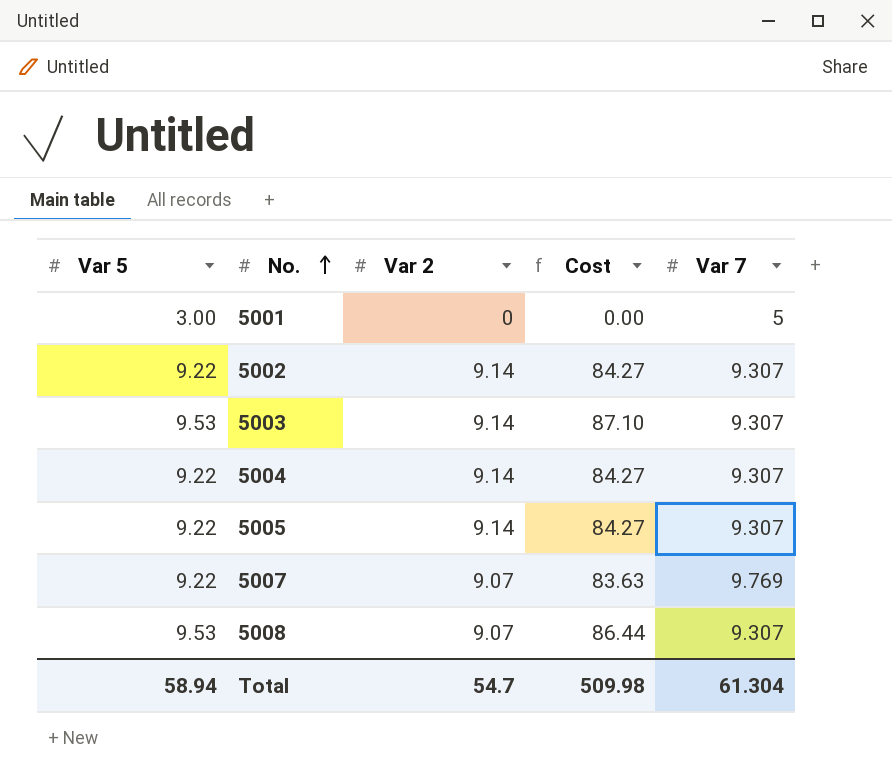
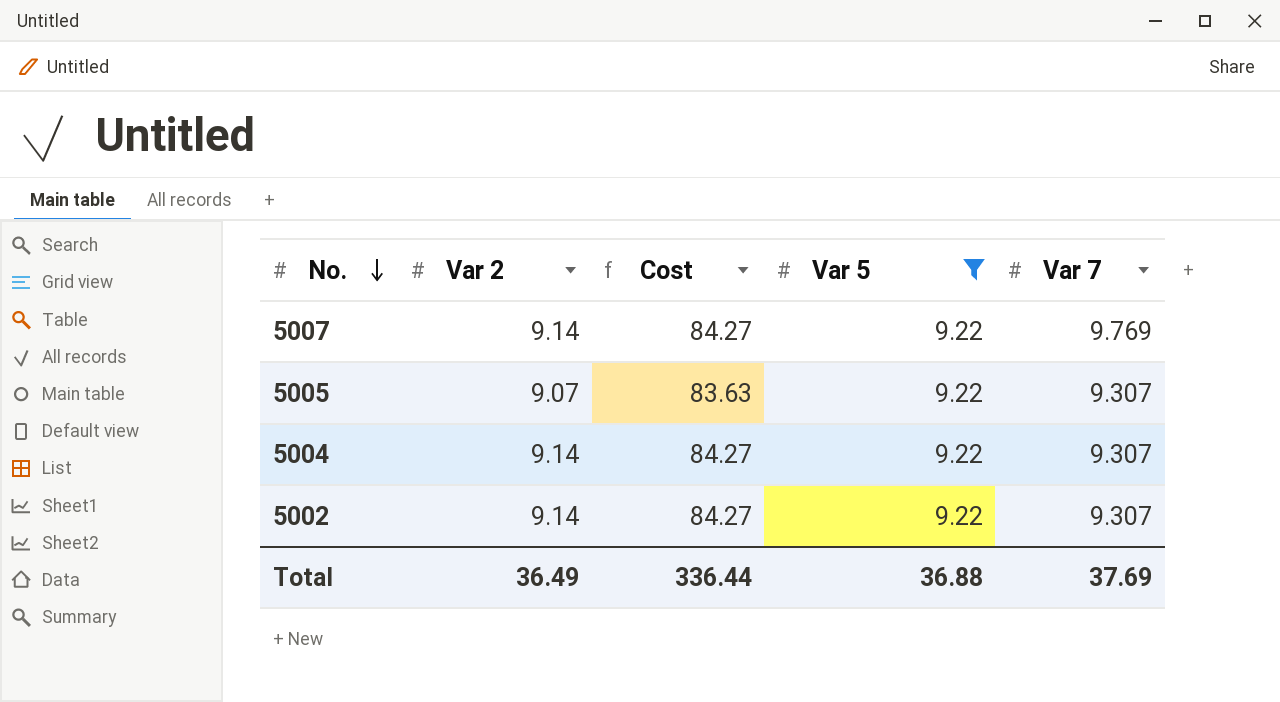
filter: none -> Var 5 = 9.22
row order: No. ascending -> No. descending
column Var 5 | position: 1 -> 4
5007 | Var 2: 9.07 -> 9.14
5007 | Cost: 83.63 -> 84.27
5005 | Var 2: 9.14 -> 9.07
5005 | Cost: 84.27 -> 83.63
Total | Var 2: 54.7 -> 36.49
Total | Cost: 509.98 -> 336.44
Total | Var 5: 58.94 -> 36.88
Total | Var 7: 61.304 -> 37.69

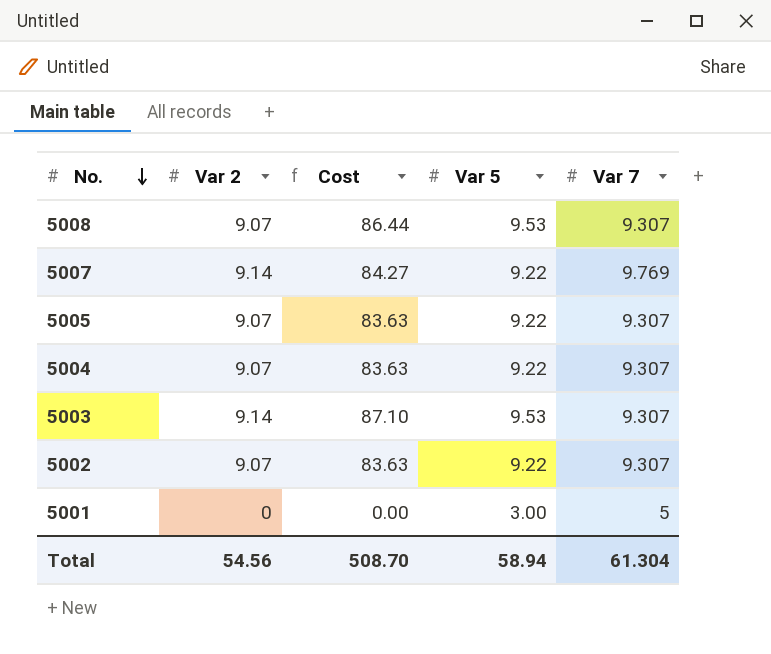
filter: Var 5 = 9.22 -> none
5004 | Var 2: 9.14 -> 9.07
5004 | Cost: 84.27 -> 83.63
5002 | Var 2: 9.14 -> 9.07
5002 | Cost: 84.27 -> 83.63
Total | Var 2: 36.49 -> 54.56
Total | Cost: 336.44 -> 508.70
Total | Var 5: 36.88 -> 58.94
Total | Var 7: 37.69 -> 61.304

